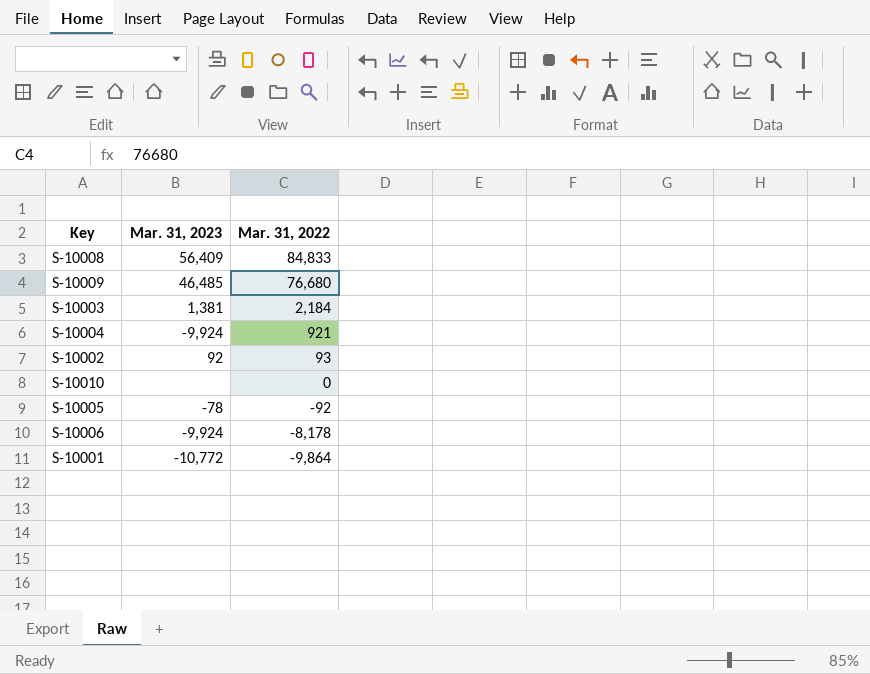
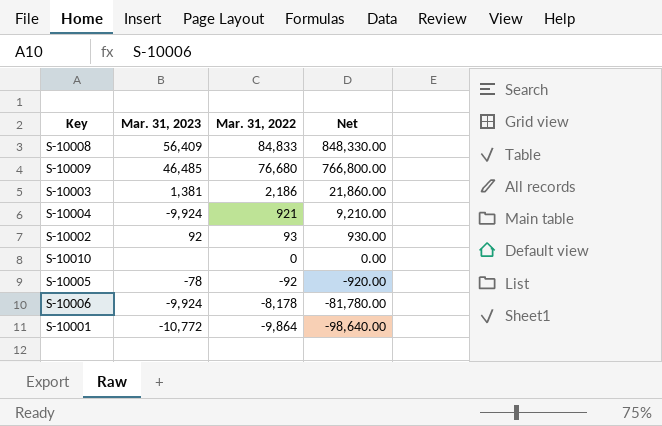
column Net | formula: none -> [Mar. 31, 2022] * 10
S-10003 | Mar. 31, 2022: 2,184 -> 2,186

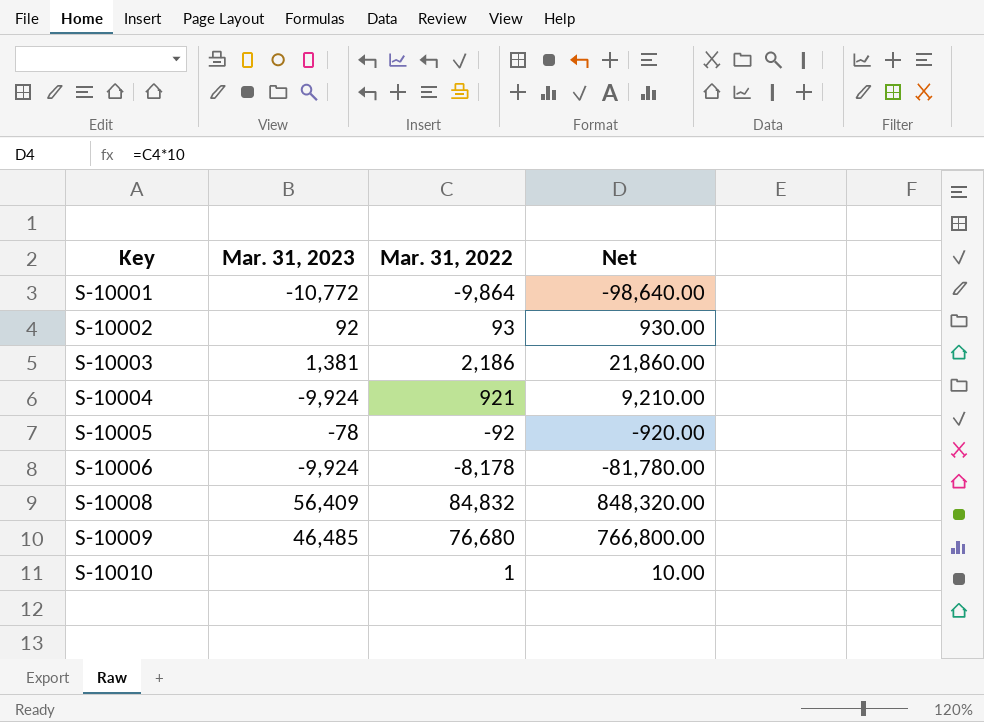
row order: Mar. 31, 2022 descending -> Key ascending
S-10008 | Mar. 31, 2022: 84,833 -> 84,832
S-10008 | Net: 848,330.00 -> 848,320.00
S-10010 | Mar. 31, 2022: 0 -> 1
S-10010 | Net: 0.00 -> 10.00

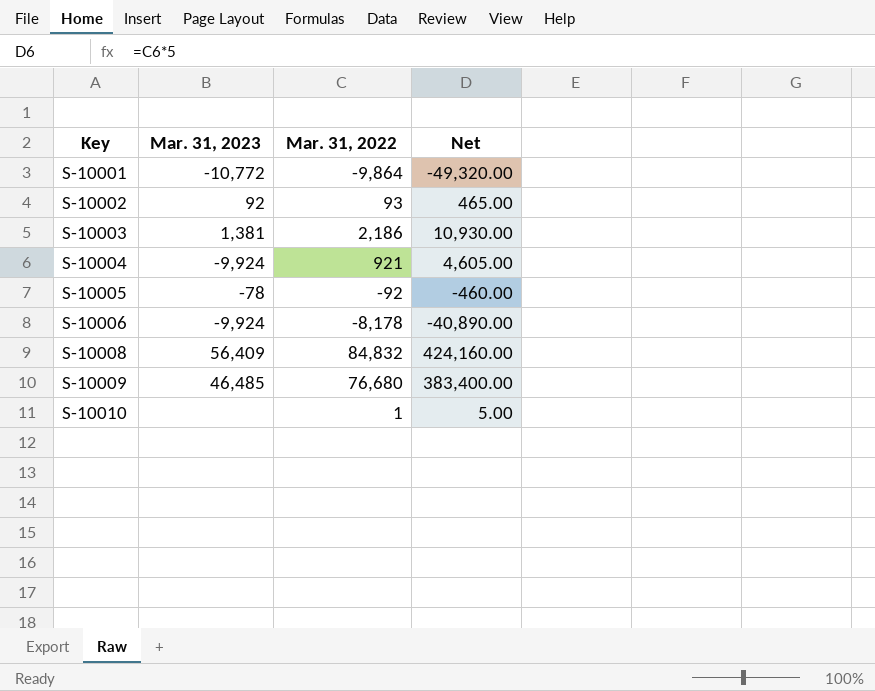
column Net | formula: [Mar. 31, 2022] * 10 -> [Mar. 31, 2022] * 5

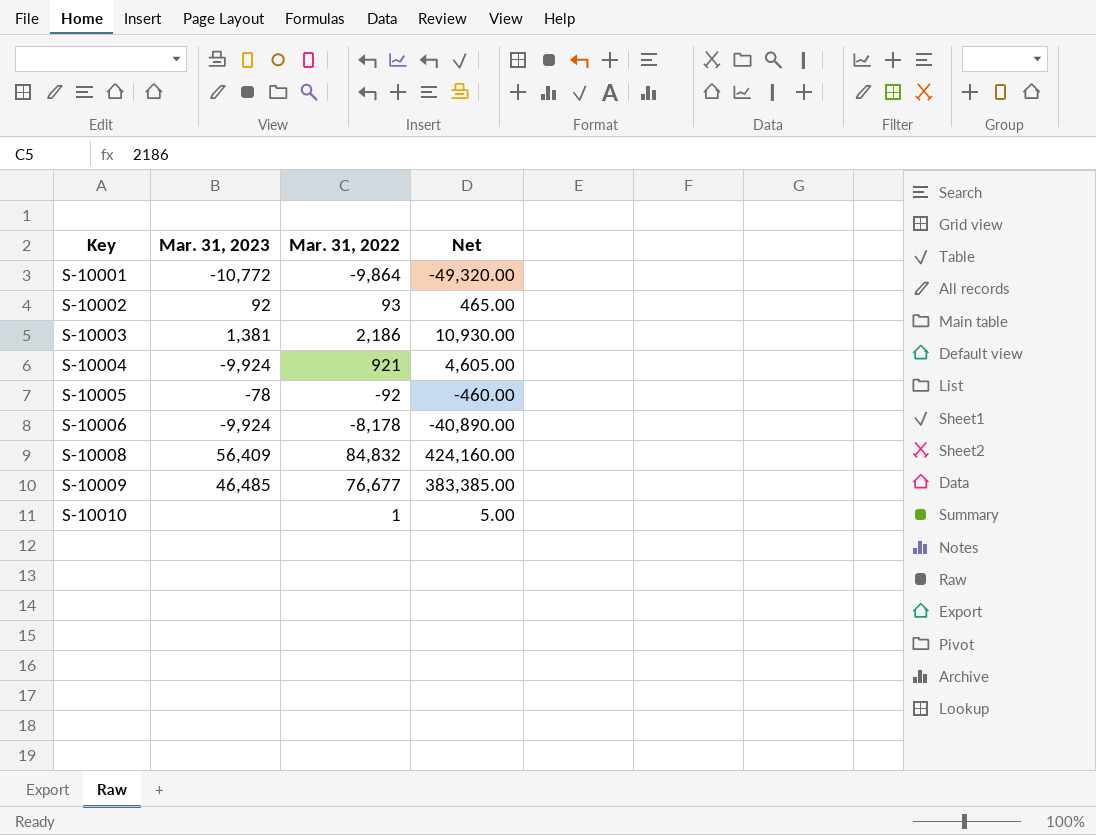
S-10009 | Mar. 31, 2022: 76,680 -> 76,677
S-10009 | Net: 383,400.00 -> 383,385.00

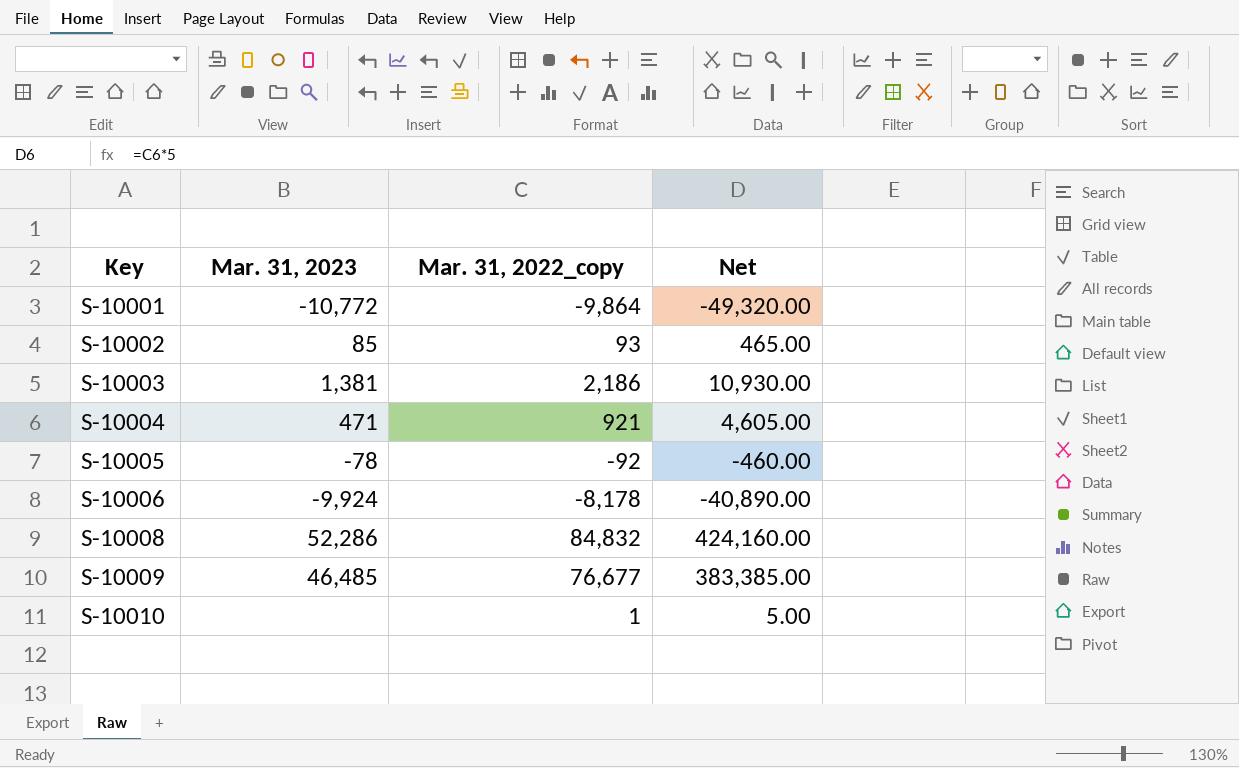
column name: Mar. 31, 2022 -> Mar. 31, 2022_copy
S-10002 | Mar. 31, 2023: 92 -> 85
S-10004 | Mar. 31, 2023: -9,924 -> 471
S-10008 | Mar. 31, 2023: 56,409 -> 52,286

